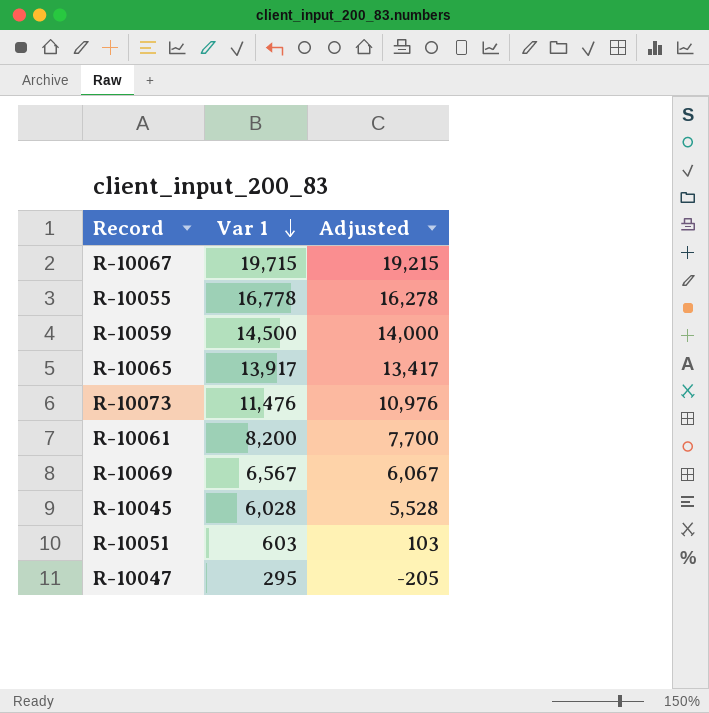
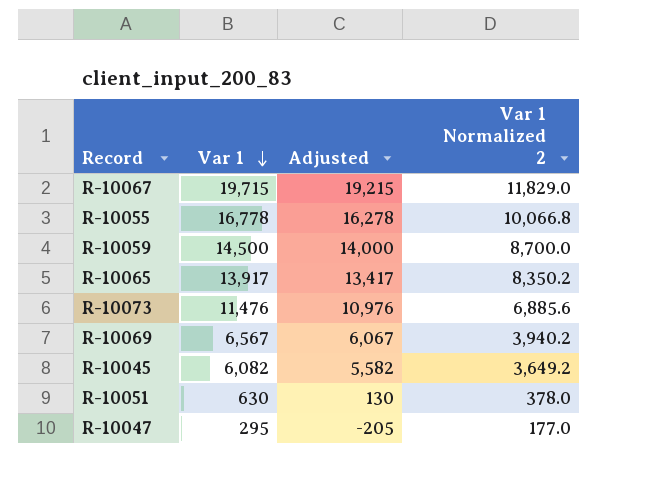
column Var 1 Normalized 2 | formula: none -> [Var 1] * 0.6
row R-10061: 8,200 | 7,700 -> none
R-10045 | Var 1: 6,028 -> 6,082
R-10045 | Adjusted: 5,528 -> 5,582
R-10051 | Var 1: 603 -> 630
R-10051 | Adjusted: 103 -> 130

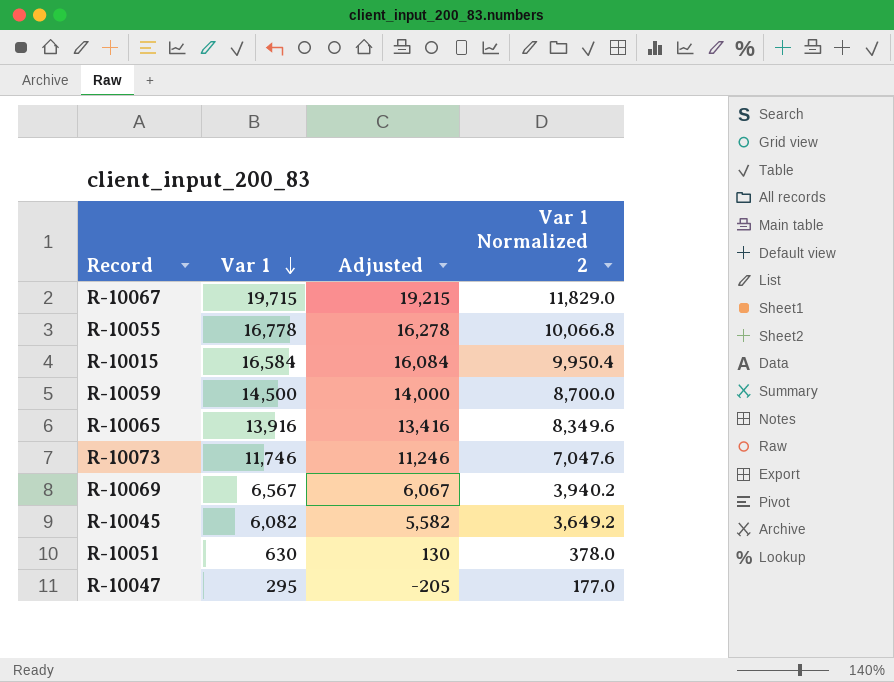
row R-10015: none -> 16,584 | 16,084 | 9,950.4
R-10065 | Var 1: 13,917 -> 13,916
R-10065 | Adjusted: 13,417 -> 13,416
R-10065 | Var 1 Normalized 2: 8,350.2 -> 8,349.6
R-10073 | Var 1: 11,476 -> 11,746
R-10073 | Adjusted: 10,976 -> 11,246
R-10073 | Var 1 Normalized 2: 6,885.6 -> 7,047.6

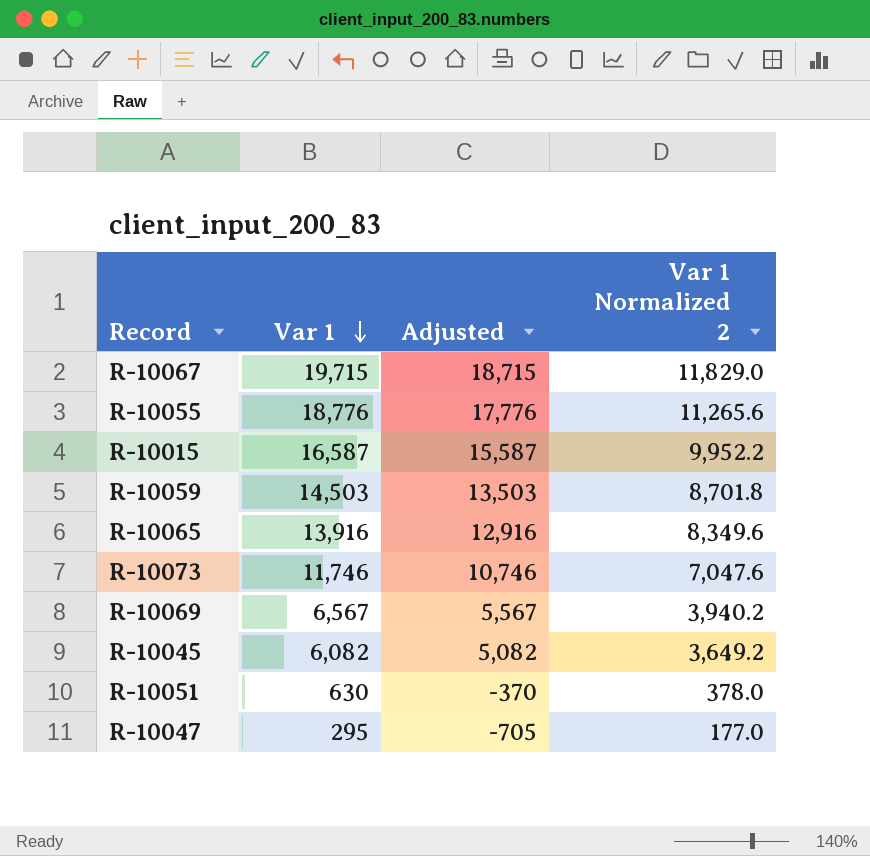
column Adjusted | formula: [Var 1] - 500 -> [Var 1] - 1000
R-10055 | Var 1: 16,778 -> 18,776
R-10055 | Var 1 Normalized 2: 10,066.8 -> 11,265.6
R-10015 | Var 1: 16,584 -> 16,587
R-10015 | Var 1 Normalized 2: 9,950.4 -> 9,952.2
R-10059 | Var 1: 14,500 -> 14,503
R-10059 | Var 1 Normalized 2: 8,700.0 -> 8,701.8

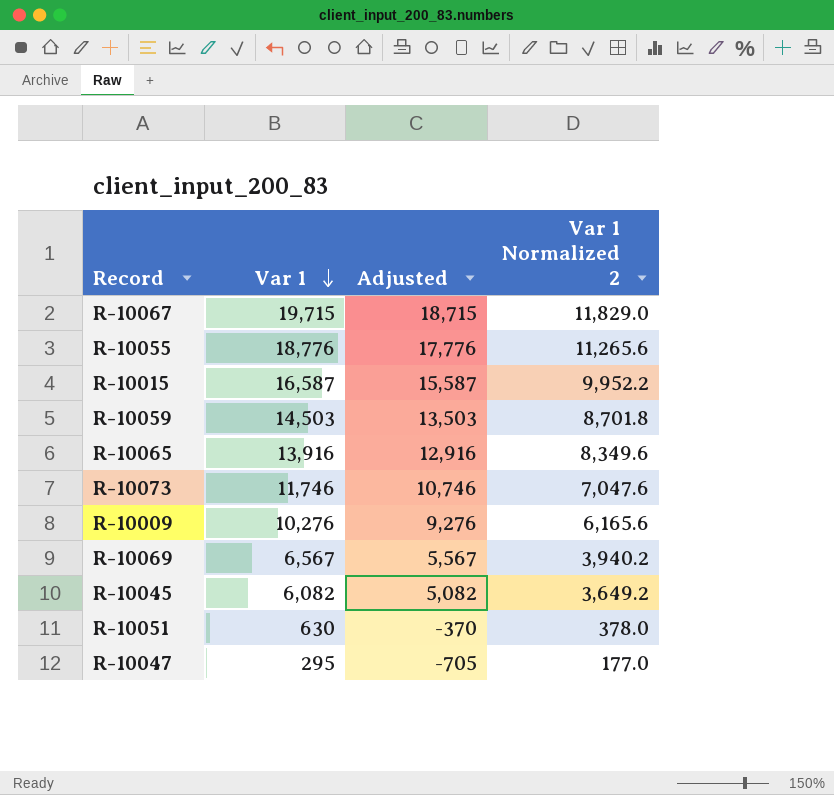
row R-10009: none -> 10,276 | 9,276 | 6,165.6

